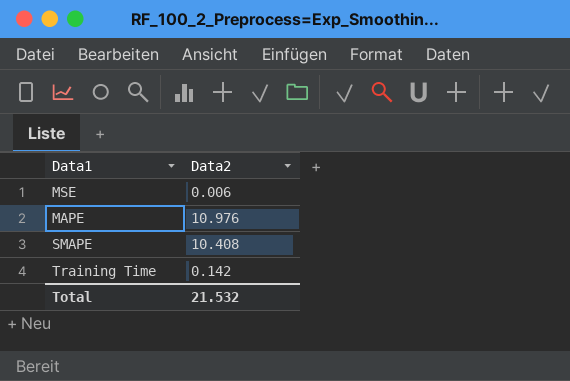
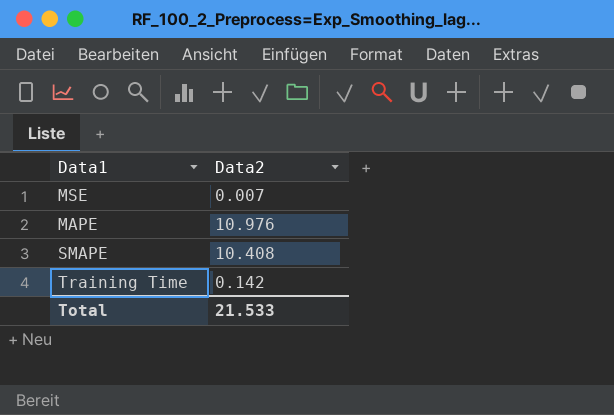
MSE | Data2: 0.006 -> 0.007
Total | Data2: 21.532 -> 21.533

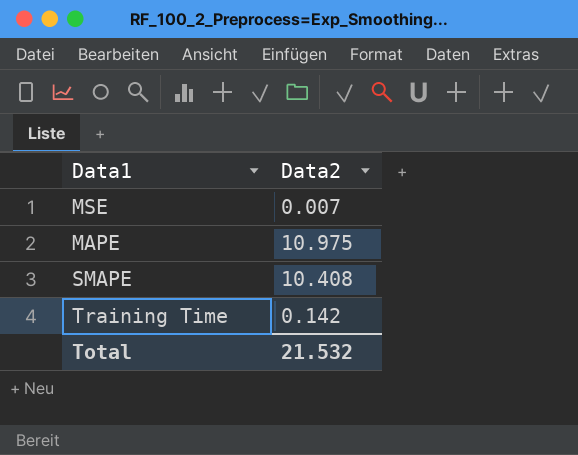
MAPE | Data2: 10.976 -> 10.975
Total | Data2: 21.533 -> 21.532

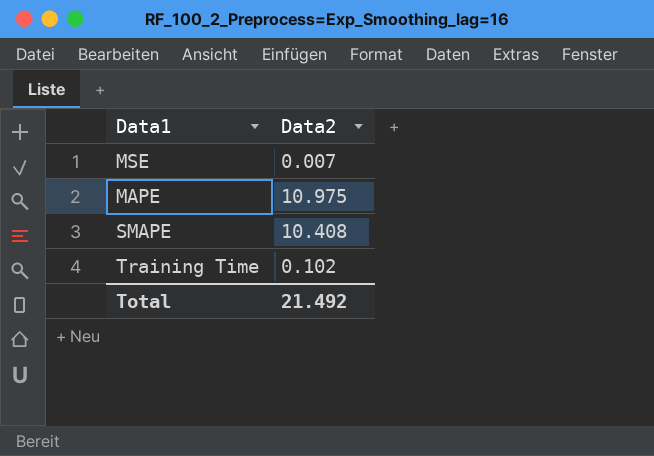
Training Time | Data2: 0.142 -> 0.102
Total | Data2: 21.532 -> 21.492

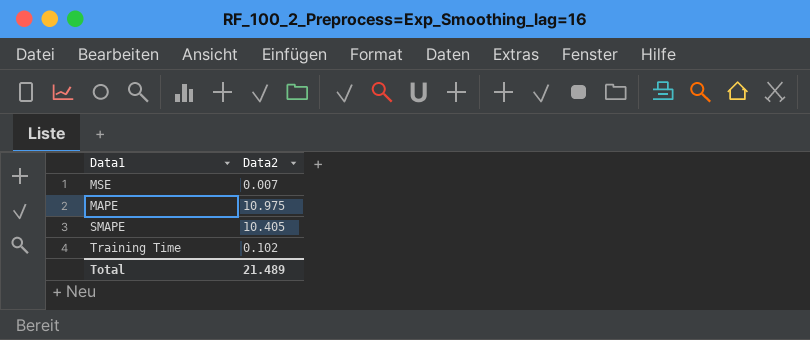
SMAPE | Data2: 10.408 -> 10.405
Total | Data2: 21.492 -> 21.489

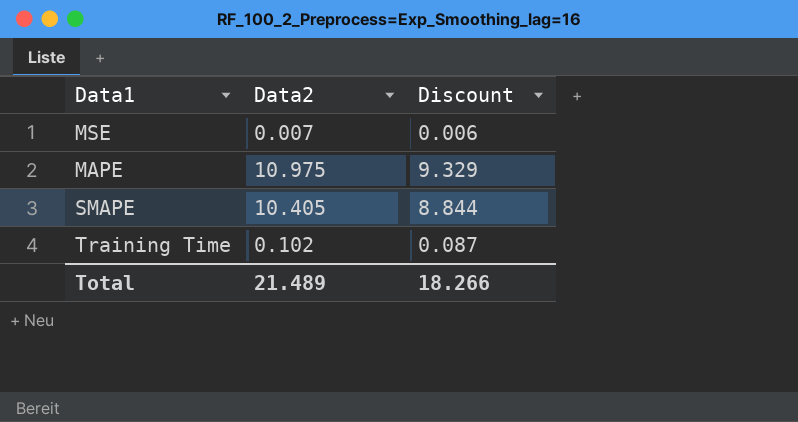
column Discount | formula: none -> [Data2] * 0.85

